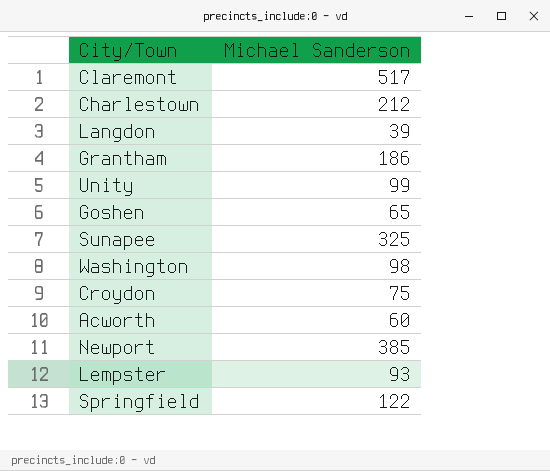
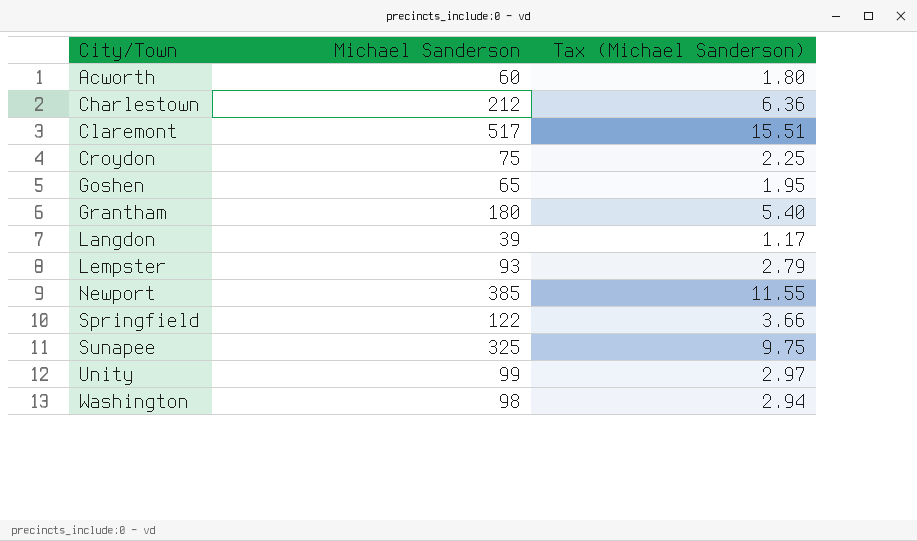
row order: none -> City/Town ascending
column Tax (Michael Sanderson) | formula: none -> [Michael Sanderson] * 0.03
Grantham | Michael Sanderson: 186 -> 180

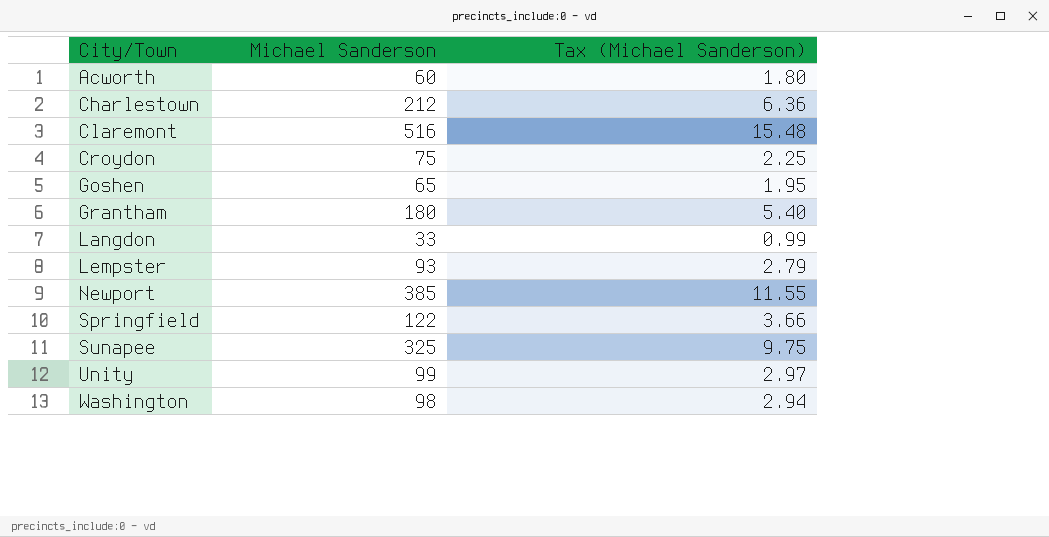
Claremont | Michael Sanderson: 517 -> 516
Claremont | Tax (Michael Sanderson): 15.51 -> 15.48
Langdon | Michael Sanderson: 39 -> 33
Langdon | Tax (Michael Sanderson): 1.17 -> 0.99

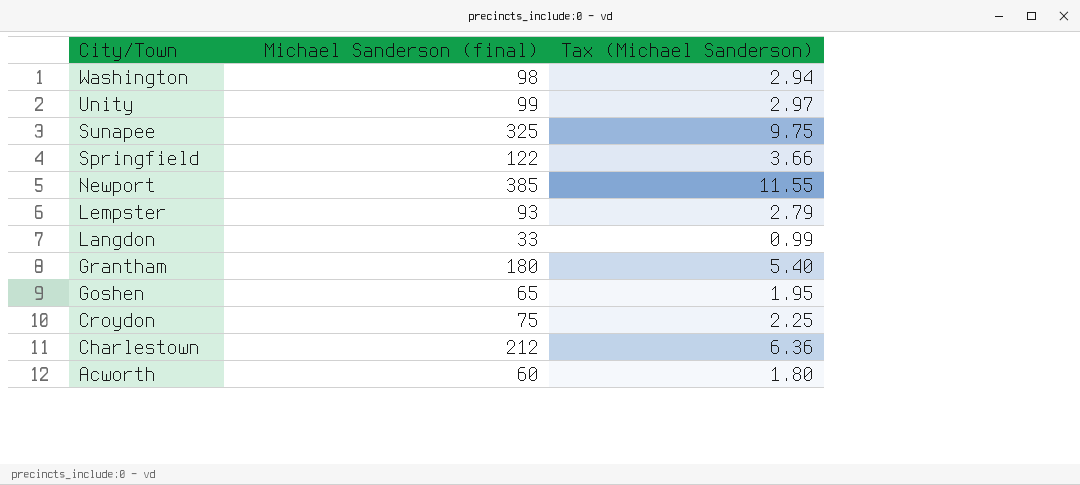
row order: City/Town ascending -> City/Town descending
column name: Michael Sanderson -> Michael Sanderson (final)
row Claremont: 516 | 15.48 -> none

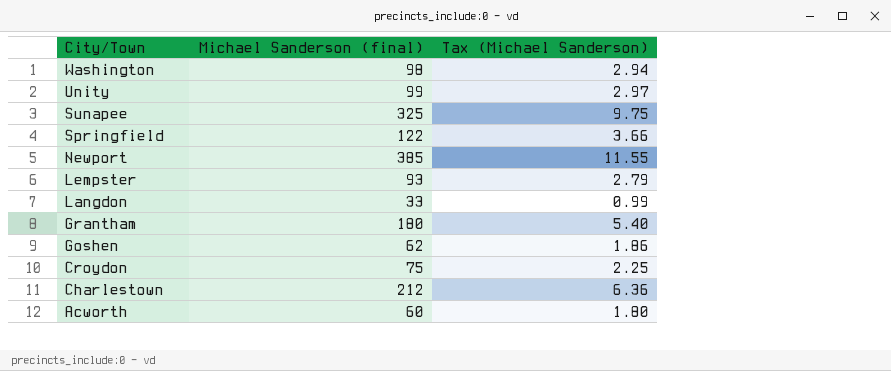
Goshen | Michael Sanderson (final): 65 -> 62
Goshen | Tax (Michael Sanderson): 1.95 -> 1.86

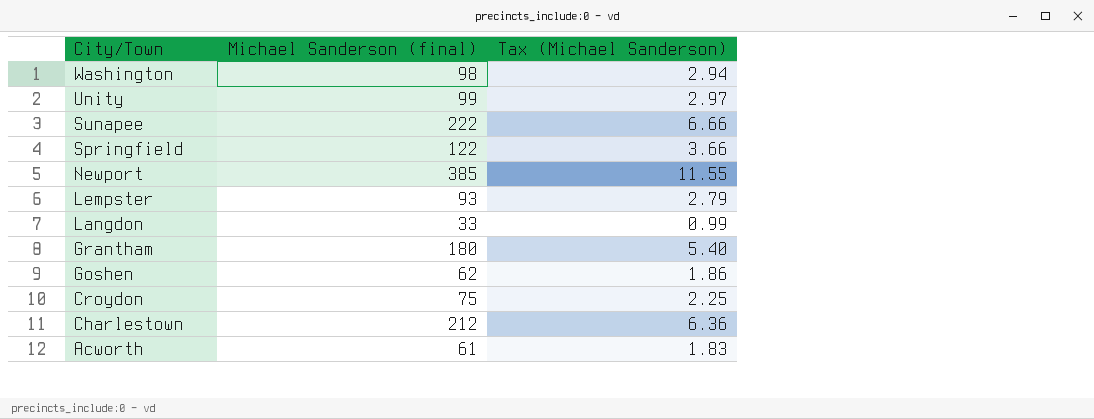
Sunapee | Michael Sanderson (final): 325 -> 222
Sunapee | Tax (Michael Sanderson): 9.75 -> 6.66
Acworth | Michael Sanderson (final): 60 -> 61
Acworth | Tax (Michael Sanderson): 1.80 -> 1.83

